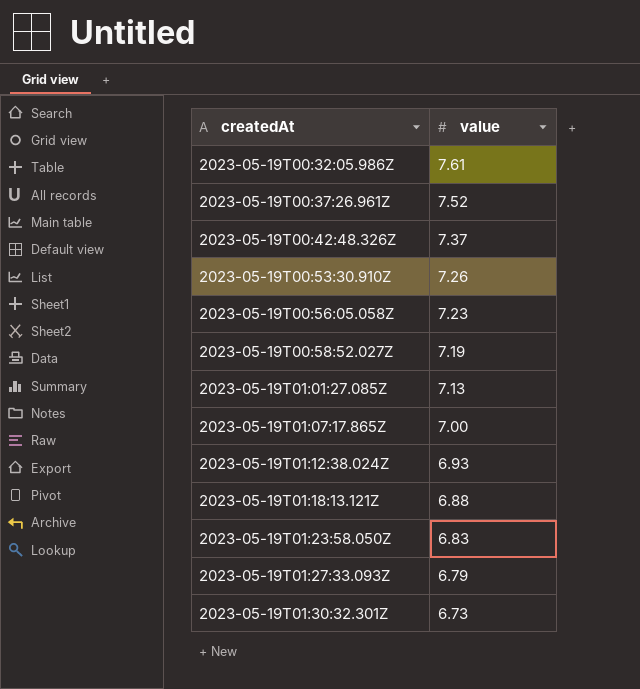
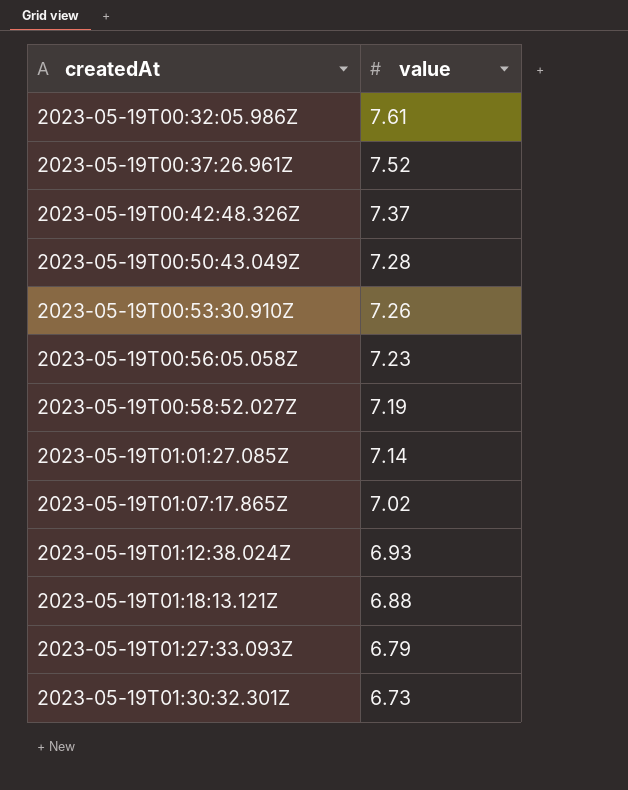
row 2023-05-19T01:23:58.050Z: 6.83 -> none
row 2023-05-19T00:50:43.049Z: none -> 7.28
2023-05-19T01:01:27.085Z | value: 7.13 -> 7.14
2023-05-19T01:07:17.865Z | value: 7.00 -> 7.02

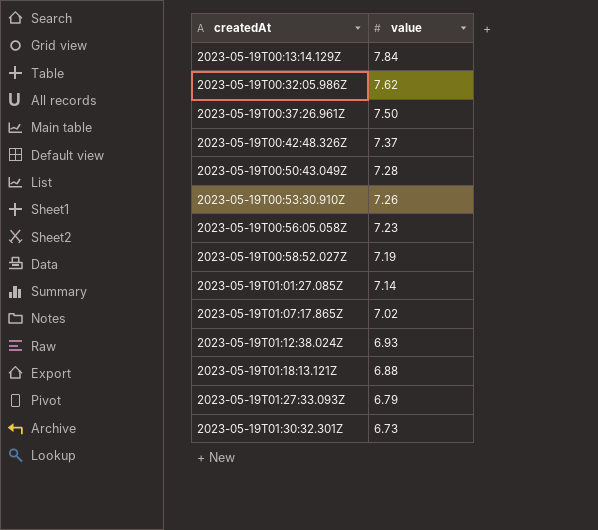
row 2023-05-19T00:13:14.129Z: none -> 7.84
2023-05-19T00:32:05.986Z | value: 7.61 -> 7.62
2023-05-19T00:37:26.961Z | value: 7.52 -> 7.50

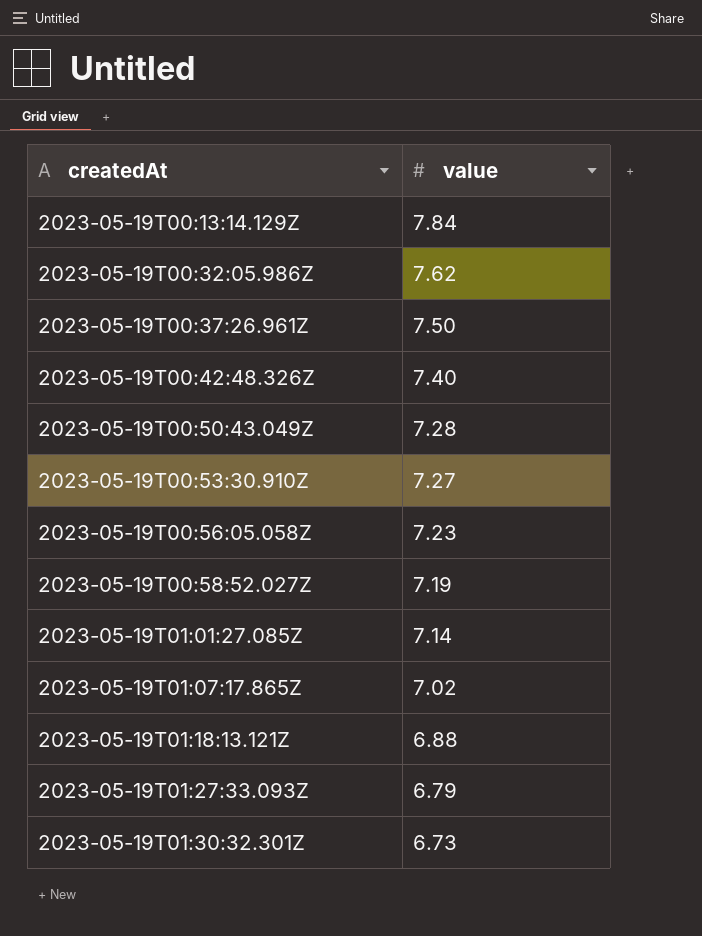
row 2023-05-19T01:12:38.024Z: 6.93 -> none
2023-05-19T00:42:48.326Z | value: 7.37 -> 7.40
2023-05-19T00:53:30.910Z | value: 7.26 -> 7.27

